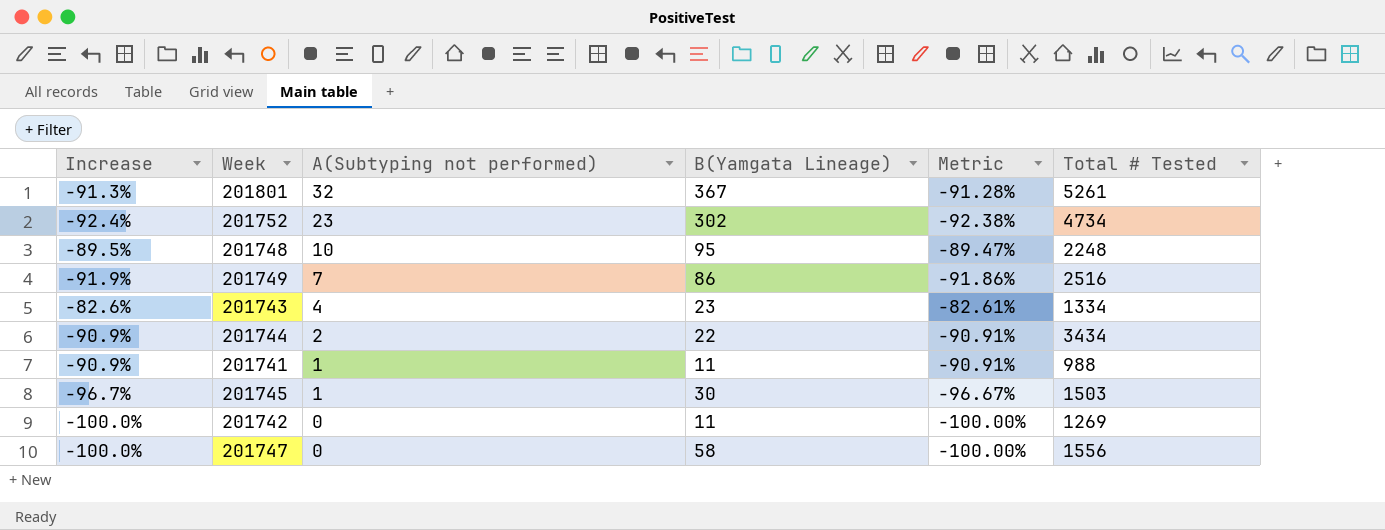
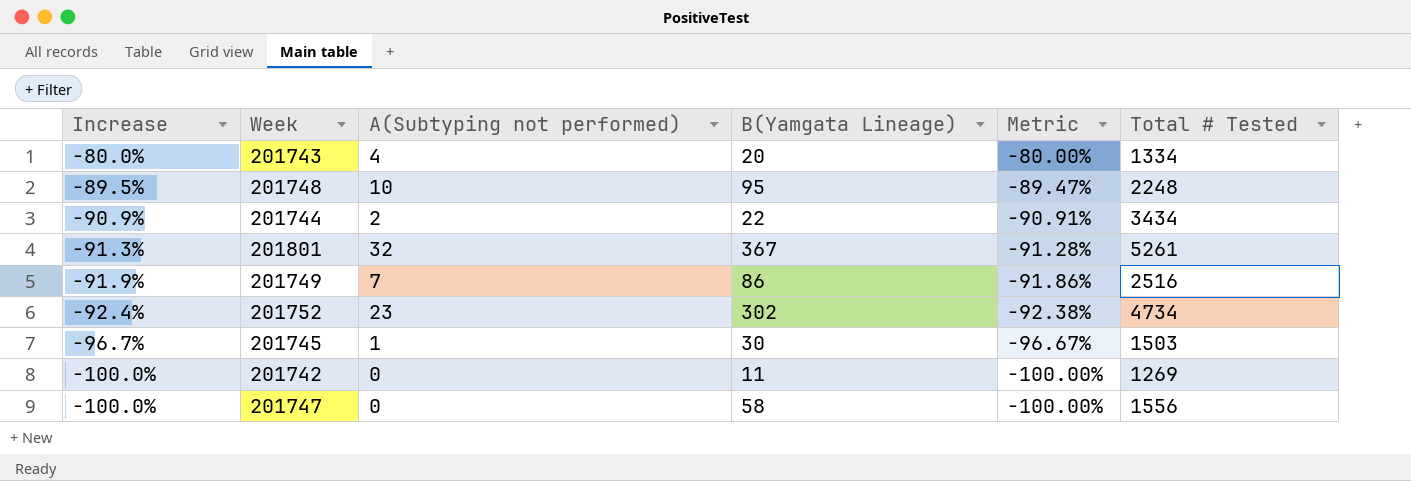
row order: A(Subtyping not performed) descending -> Increase descending
row 201741: -90.9% | 1 | 11 | -90.91% | 988 -> none
201743 | Increase: -82.6% -> -80.0%
201743 | B(Yamgata Lineage): 23 -> 20
201743 | Metric: -82.61% -> -80.00%

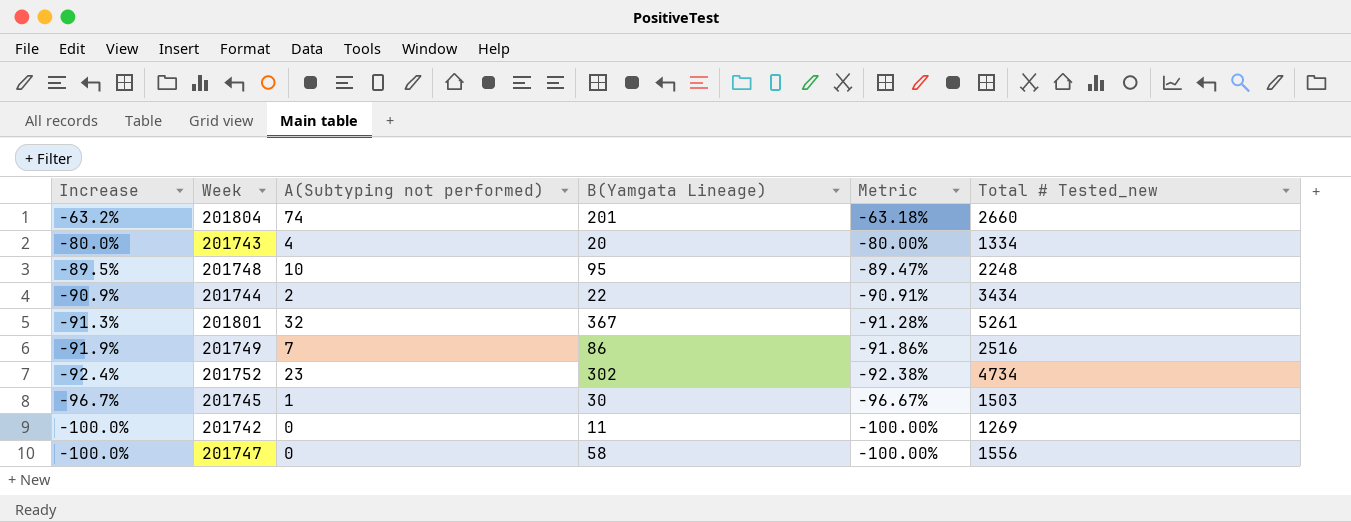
column name: Total # Tested -> Total # Tested_new
row 201804: none -> -63.2% | 74 | 201 | -63.18% | 2660

